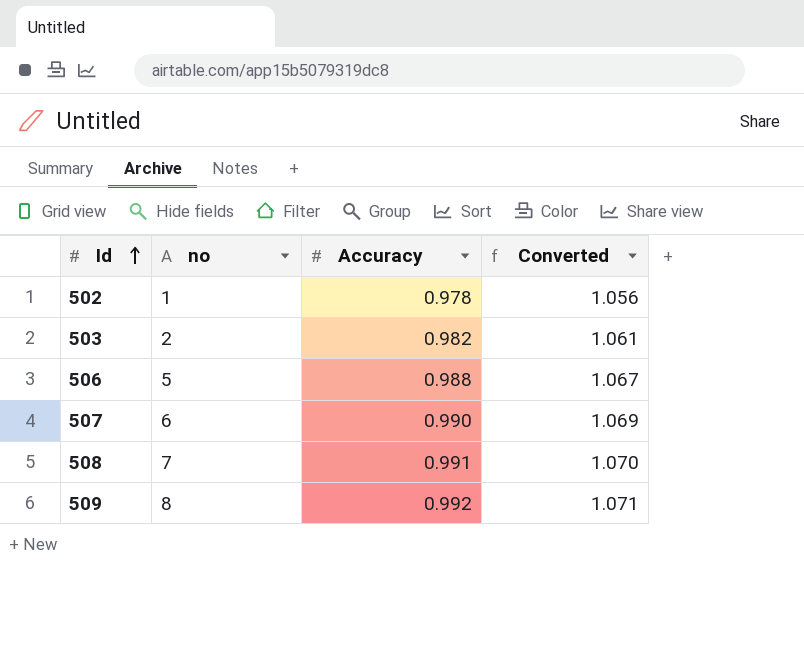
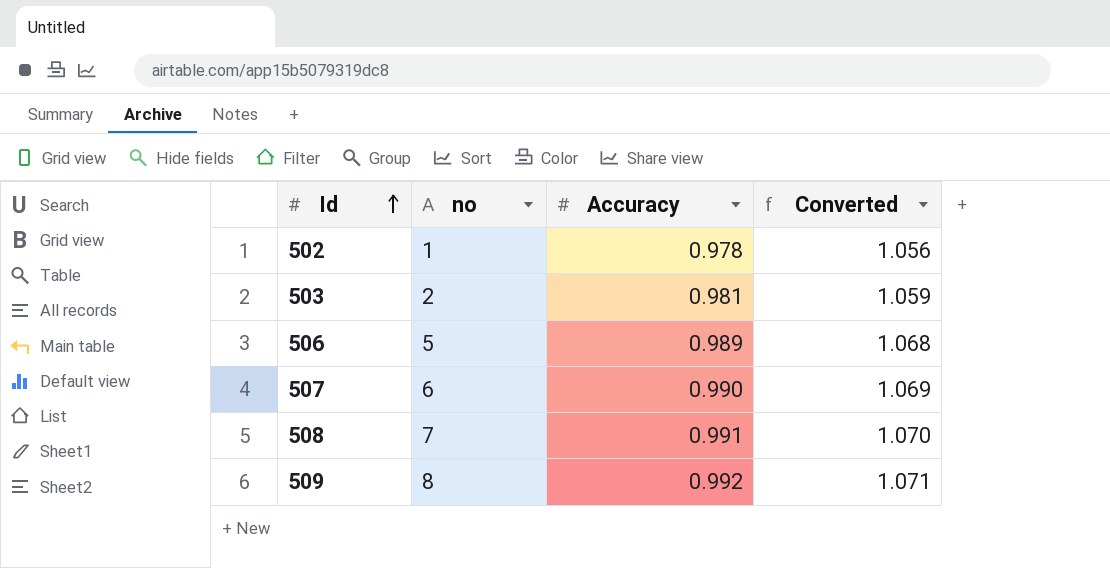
503 | Accuracy: 0.982 -> 0.981
503 | Converted: 1.061 -> 1.059
506 | Accuracy: 0.988 -> 0.989
506 | Converted: 1.067 -> 1.068

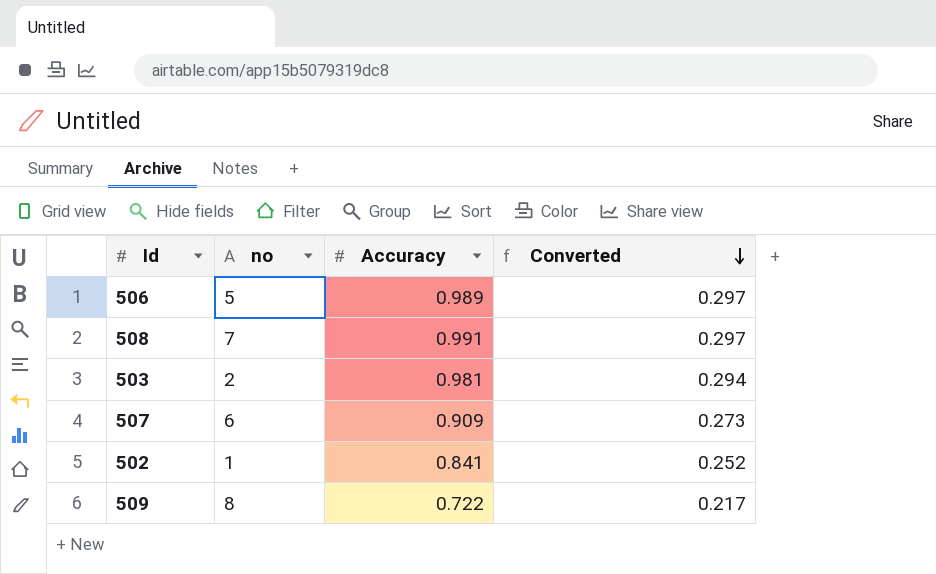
row order: Id ascending -> Converted descending
column Converted | formula: [Accuracy] * 1.08 -> [Accuracy] * 0.3
507 | Accuracy: 0.990 -> 0.909
502 | Accuracy: 0.978 -> 0.841
509 | Accuracy: 0.992 -> 0.722

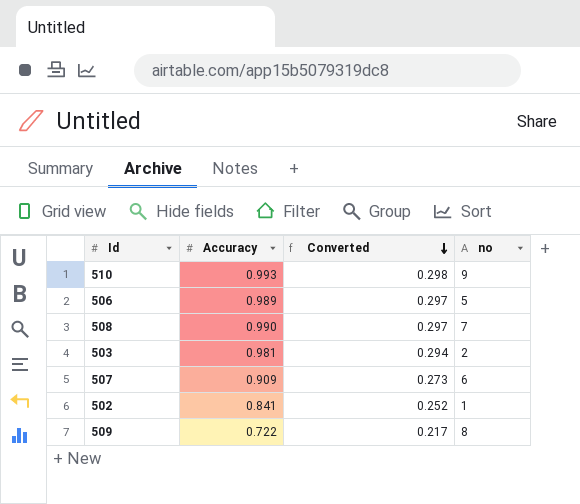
column no | position: 2 -> 4
row 510: none -> 0.993 | 0.298 | 9
508 | Accuracy: 0.991 -> 0.990

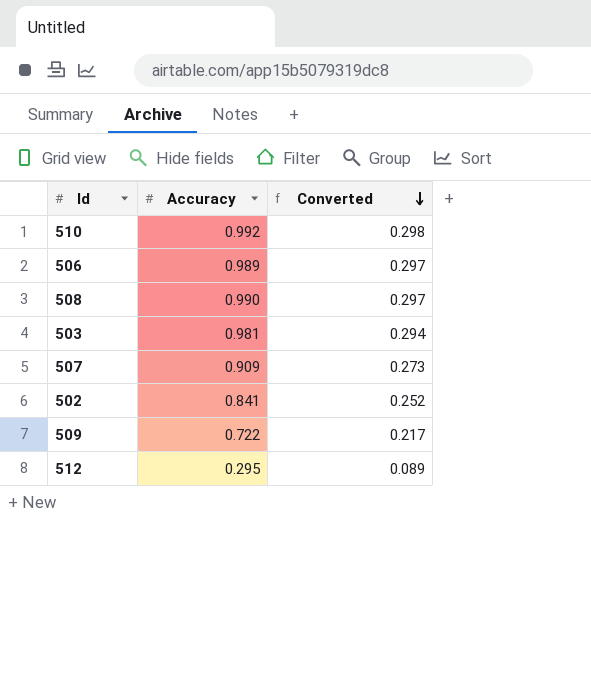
column no | position: 4 -> none
510 | Accuracy: 0.993 -> 0.992
row 512: none -> 0.295 | 0.089

